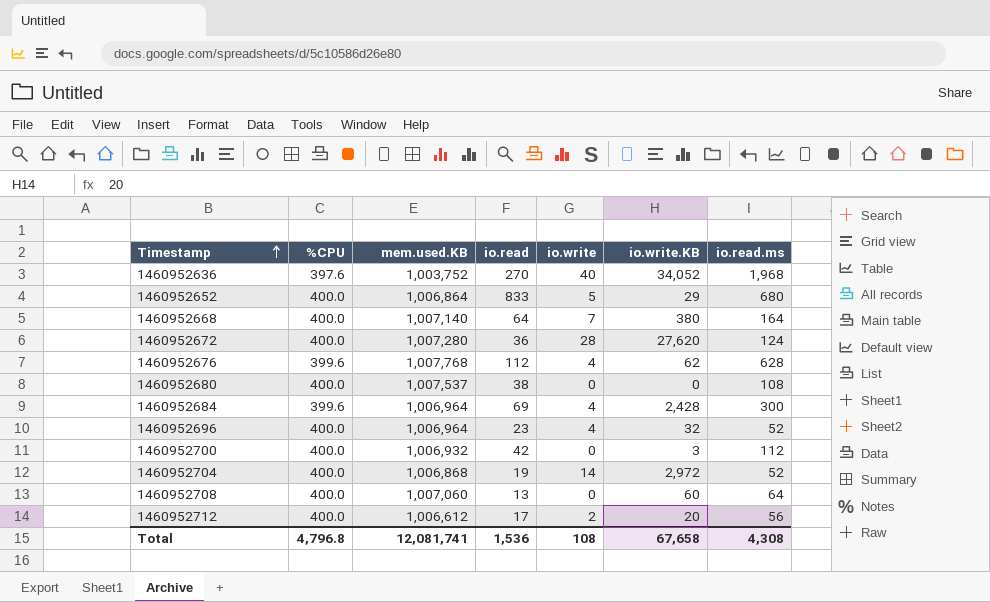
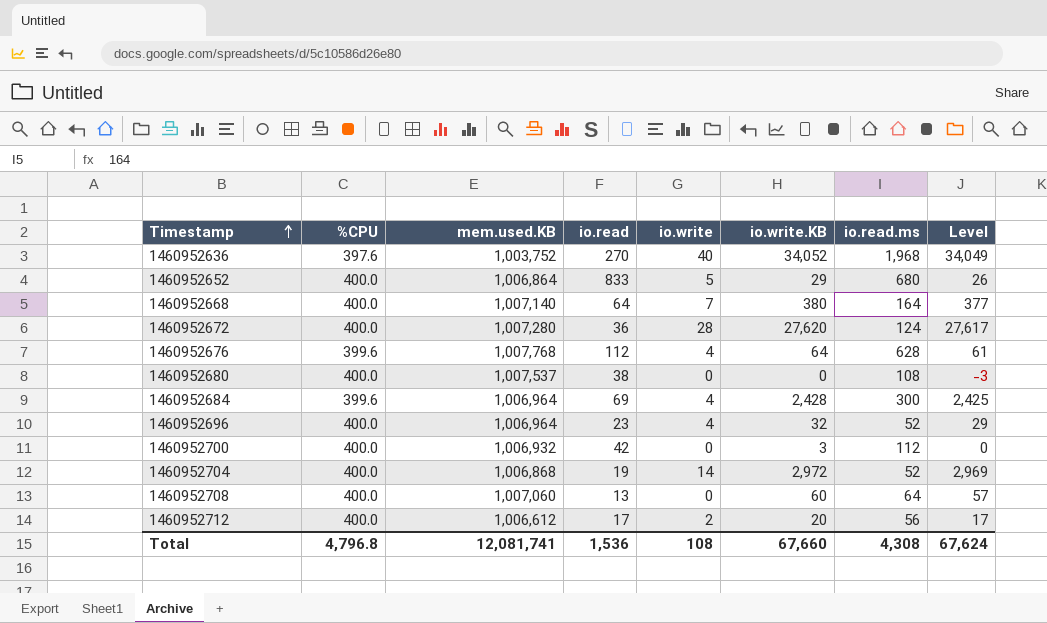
column Level | formula: none -> [io.write.KB] - 3
1460952676 | io.write.KB: 62 -> 64
Total | io.write.KB: 67,658 -> 67,660

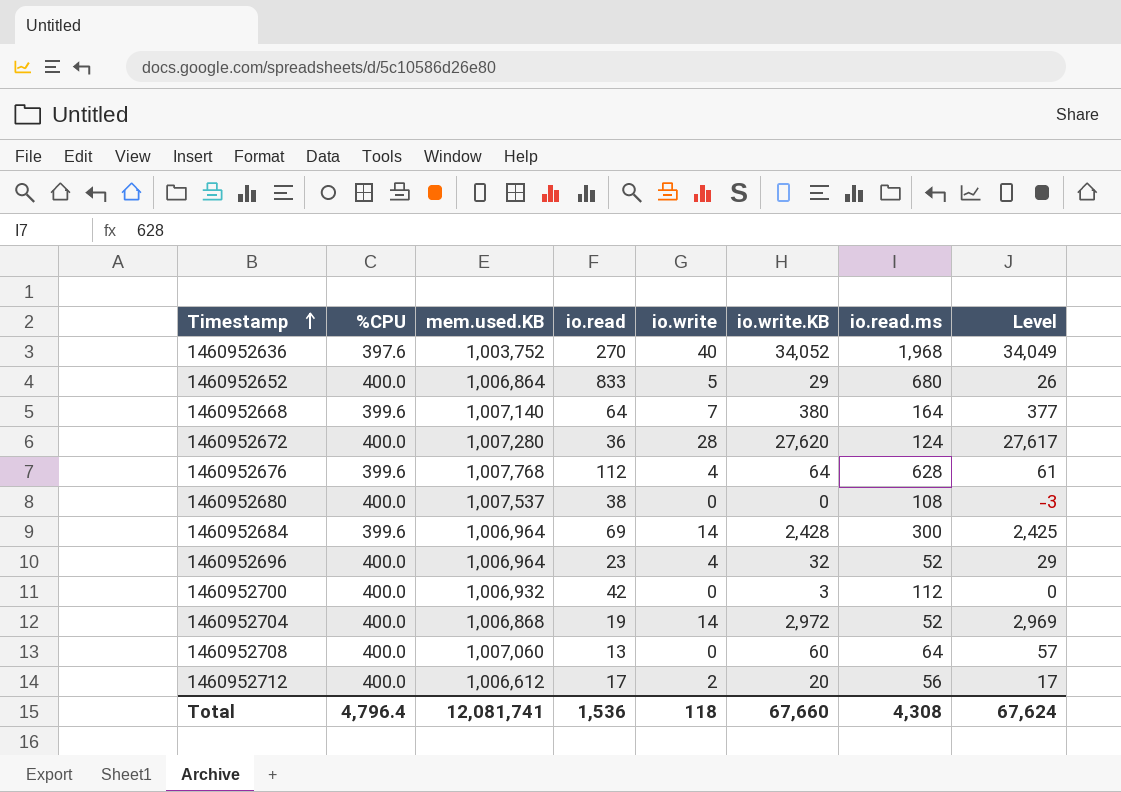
1460952668 | %CPU: 400.0 -> 399.6
1460952684 | io.write: 4 -> 14
Total | %CPU: 4,796.8 -> 4,796.4
Total | io.write: 108 -> 118

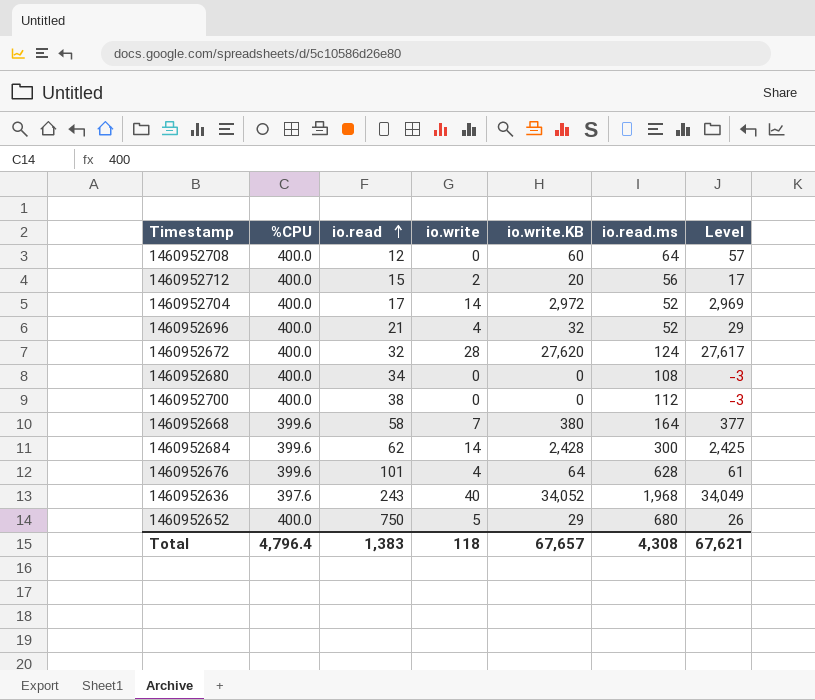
row order: Timestamp ascending -> io.read ascending
column mem.used.KB | position: 3 -> none
1460952708 | io.read: 13 -> 12
1460952712 | io.read: 17 -> 15
1460952704 | io.read: 19 -> 17
1460952696 | io.read: 23 -> 21
1460952672 | io.read: 36 -> 32
1460952680 | io.read: 38 -> 34
1460952700 | io.read: 42 -> 38
1460952700 | io.write.KB: 3 -> 0
1460952700 | Level: 0 -> -3
1460952668 | io.read: 64 -> 58
1460952684 | io.read: 69 -> 62
1460952676 | io.read: 112 -> 101
1460952636 | io.read: 270 -> 243
1460952652 | io.read: 833 -> 750
Total | io.read: 1,536 -> 1,383
Total | io.write.KB: 67,660 -> 67,657
Total | Level: 67,624 -> 67,621

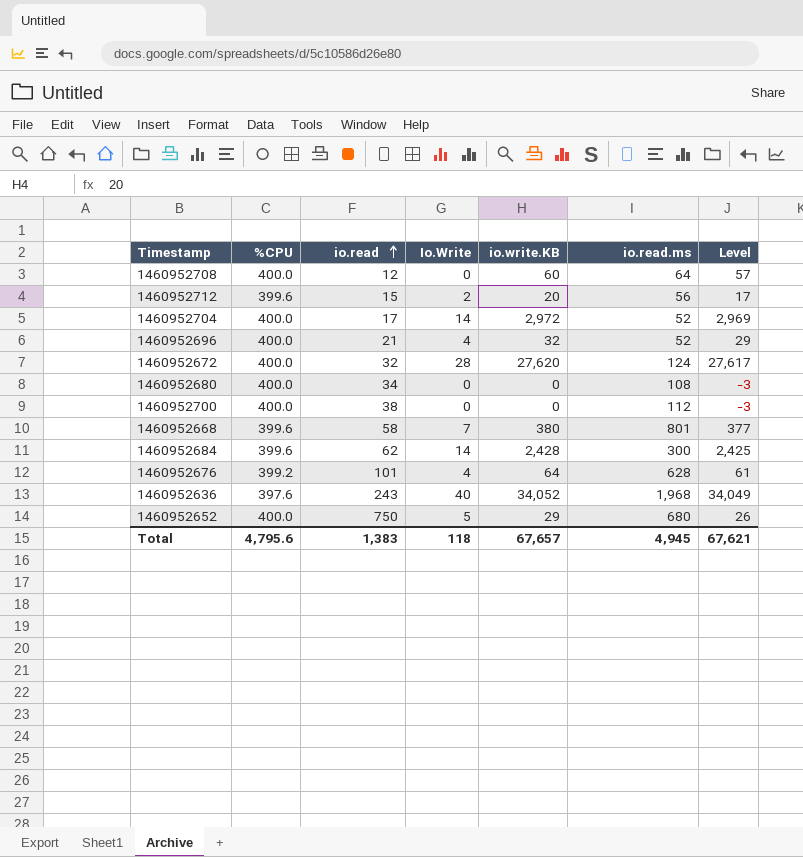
column name: io.write -> Io.Write
1460952712 | %CPU: 400.0 -> 399.6
1460952668 | io.read.ms: 164 -> 801
1460952676 | %CPU: 399.6 -> 399.2
Total | %CPU: 4,796.4 -> 4,795.6
Total | io.read.ms: 4,308 -> 4,945

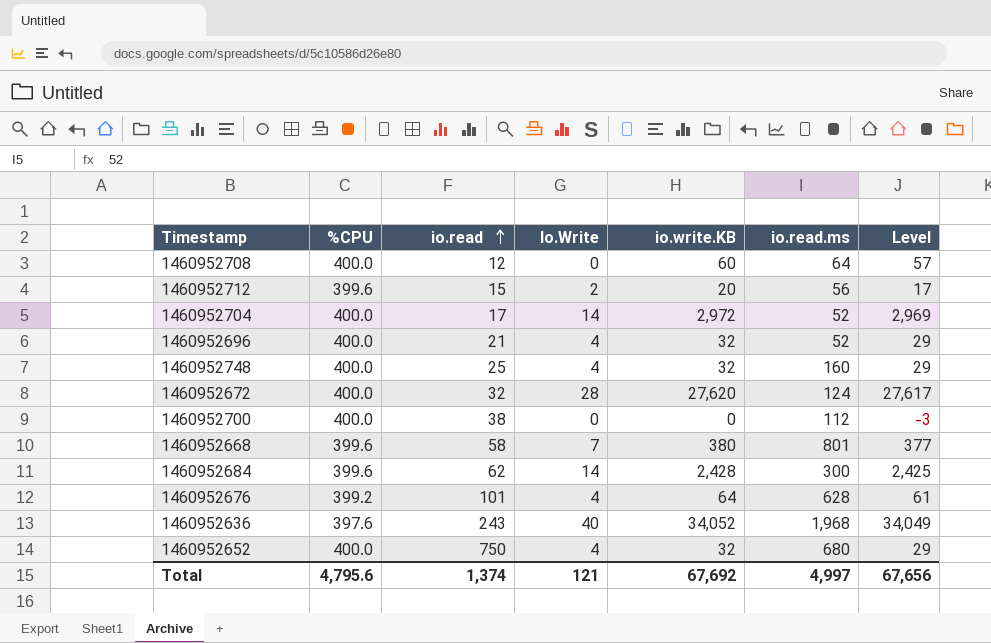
row 1460952680: 400.0 | 34 | 0 | 0 | 108 | -3 -> none
row 1460952748: none -> 400.0 | 25 | 4 | 32 | 160 | 29
1460952652 | Io.Write: 5 -> 4
1460952652 | io.write.KB: 29 -> 32
1460952652 | Level: 26 -> 29
Total | io.read: 1,383 -> 1,374
Total | Io.Write: 118 -> 121
Total | io.write.KB: 67,657 -> 67,692
Total | io.read.ms: 4,945 -> 4,997
Total | Level: 67,621 -> 67,656

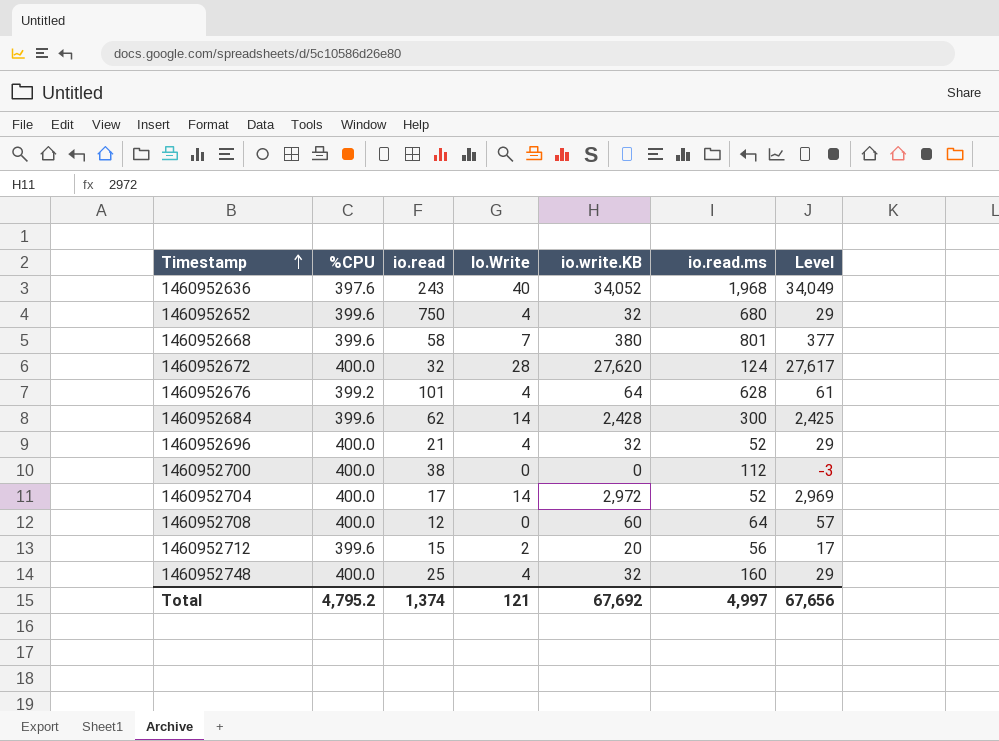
row order: io.read ascending -> Timestamp ascending
1460952652 | %CPU: 400.0 -> 399.6
Total | %CPU: 4,795.6 -> 4,795.2

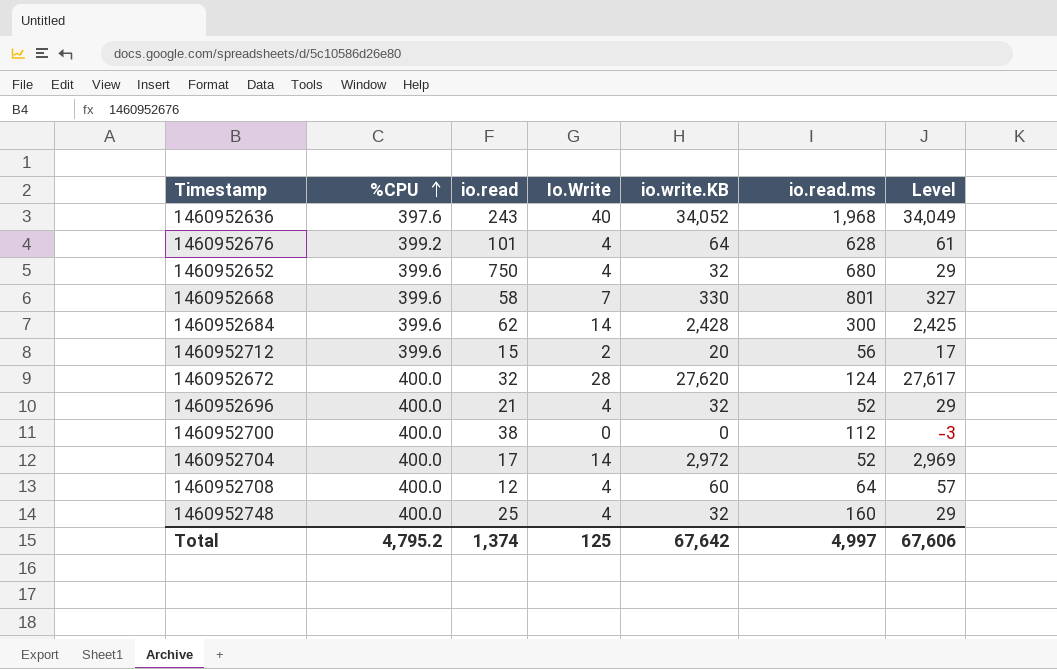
row order: Timestamp ascending -> %CPU ascending
1460952668 | io.write.KB: 380 -> 330
1460952668 | Level: 377 -> 327
1460952708 | Io.Write: 0 -> 4
Total | Io.Write: 121 -> 125
Total | io.write.KB: 67,692 -> 67,642
Total | Level: 67,656 -> 67,606

